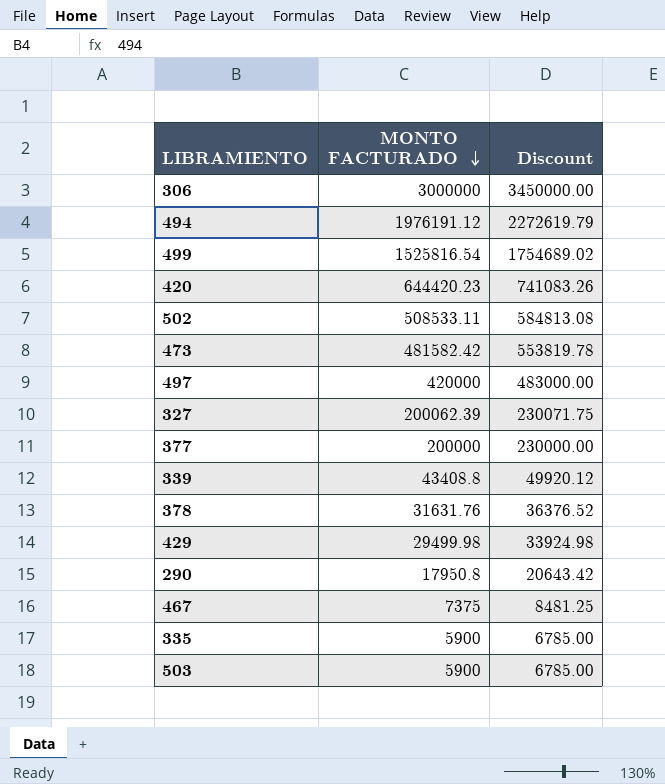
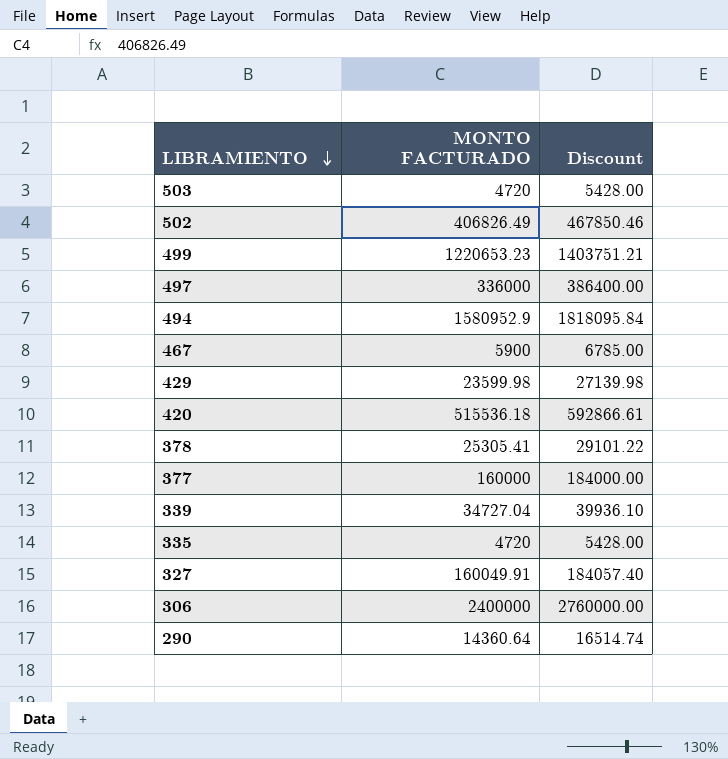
row order: MONTO FACTURADO descending -> LIBRAMIENTO descending
row 473: 481582.42 | 553819.78 -> none
503 | MONTO FACTURADO: 5900 -> 4720
503 | Discount: 6785.00 -> 5428.00
502 | MONTO FACTURADO: 508533.11 -> 406826.49
502 | Discount: 584813.08 -> 467850.46
499 | MONTO FACTURADO: 1525816.54 -> 1220653.23
499 | Discount: 1754689.02 -> 1403751.21
497 | MONTO FACTURADO: 420000 -> 336000
497 | Discount: 483000.00 -> 386400.00
494 | MONTO FACTURADO: 1976191.12 -> 1580952.9
494 | Discount: 2272619.79 -> 1818095.84
467 | MONTO FACTURADO: 7375 -> 5900
467 | Discount: 8481.25 -> 6785.00
429 | MONTO FACTURADO: 29499.98 -> 23599.98
429 | Discount: 33924.98 -> 27139.98
420 | MONTO FACTURADO: 644420.23 -> 515536.18
420 | Discount: 741083.26 -> 592866.61
378 | MONTO FACTURADO: 31631.76 -> 25305.41
378 | Discount: 36376.52 -> 29101.22
377 | MONTO FACTURADO: 200000 -> 160000
377 | Discount: 230000.00 -> 184000.00
339 | MONTO FACTURADO: 43408.8 -> 34727.04
339 | Discount: 49920.12 -> 39936.10
335 | MONTO FACTURADO: 5900 -> 4720
335 | Discount: 6785.00 -> 5428.00
327 | MONTO FACTURADO: 200062.39 -> 160049.91
327 | Discount: 230071.75 -> 184057.40
306 | MONTO FACTURADO: 3000000 -> 2400000
306 | Discount: 3450000.00 -> 2760000.00
290 | MONTO FACTURADO: 17950.8 -> 14360.64
290 | Discount: 20643.42 -> 16514.74

